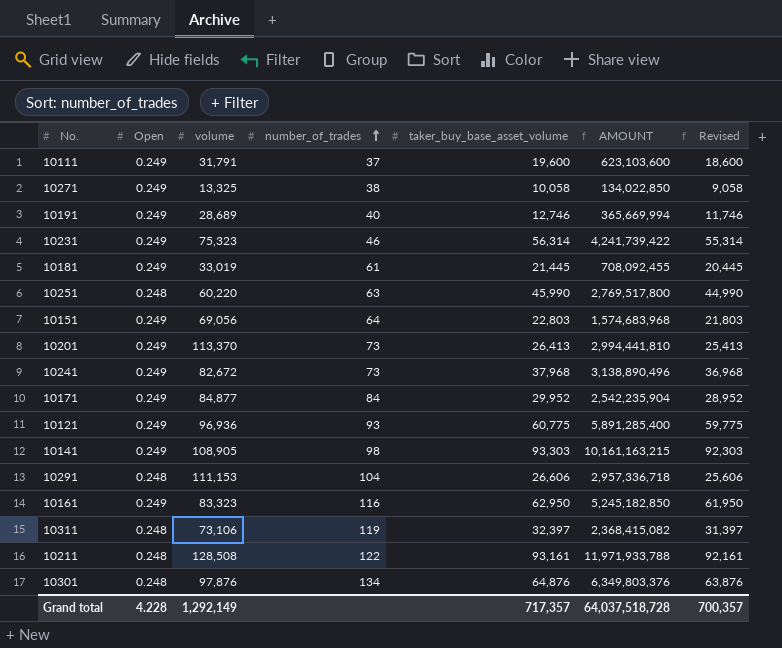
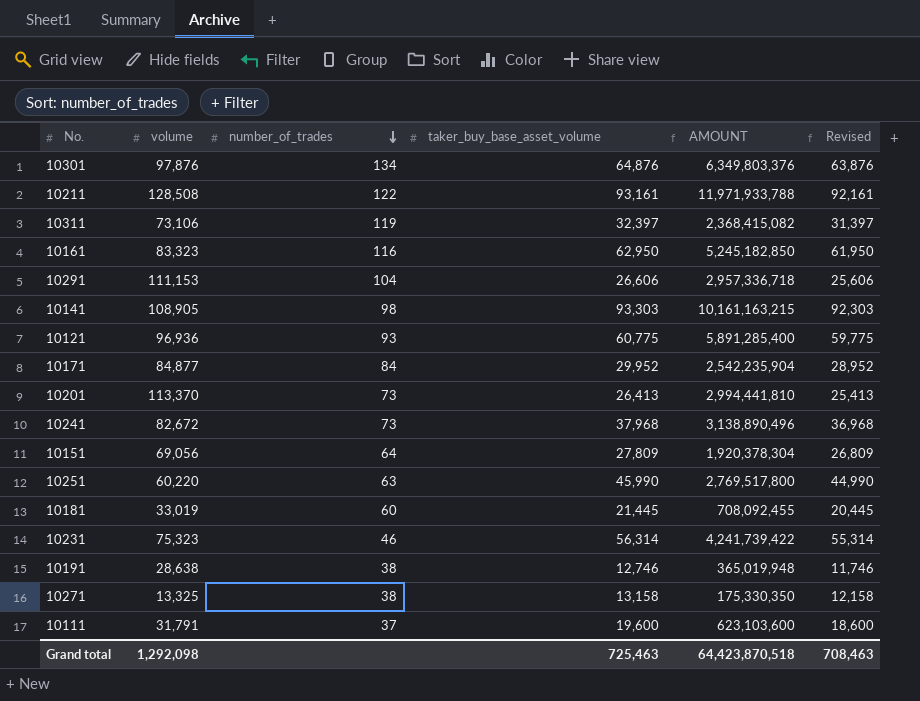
row order: number_of_trades ascending -> number_of_trades descending
column Open | position: 2 -> none
10151 | taker_buy_base_asset_volume: 22,803 -> 27,809
10151 | AMOUNT: 1,574,683,968 -> 1,920,378,304
10151 | Revised: 21,803 -> 26,809
10181 | number_of_trades: 61 -> 60
10191 | volume: 28,689 -> 28,638
10191 | number_of_trades: 40 -> 38
10191 | AMOUNT: 365,669,994 -> 365,019,948
10271 | taker_buy_base_asset_volume: 10,058 -> 13,158
10271 | AMOUNT: 134,022,850 -> 175,330,350
10271 | Revised: 9,058 -> 12,158
Grand total | volume: 1,292,149 -> 1,292,098
Grand total | taker_buy_base_asset_volume: 717,357 -> 725,463
Grand total | AMOUNT: 64,037,518,728 -> 64,423,870,518
Grand total | Revised: 700,357 -> 708,463

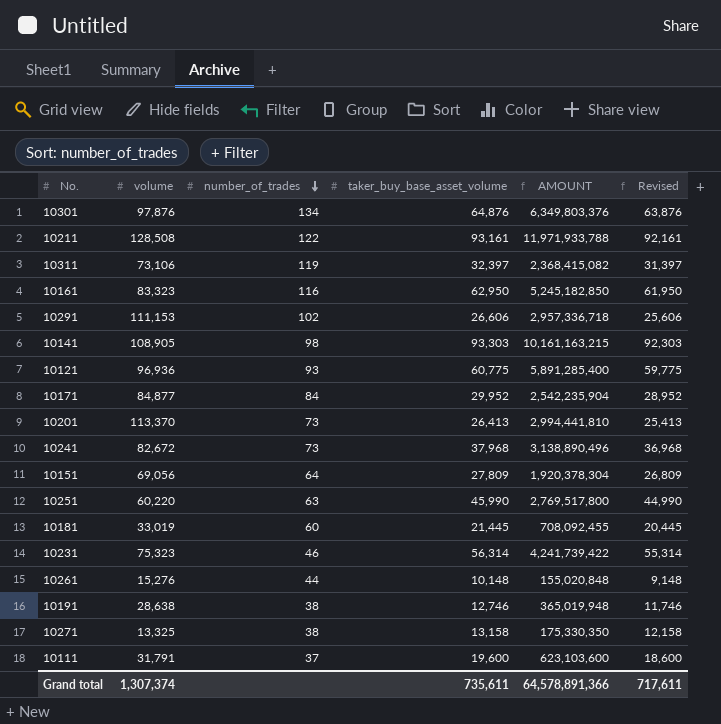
10291 | number_of_trades: 104 -> 102
row 10261: none -> 15,276 | 44 | 10,148 | 155,020,848 | 9,148
Grand total | volume: 1,292,098 -> 1,307,374
Grand total | taker_buy_base_asset_volume: 725,463 -> 735,611
Grand total | AMOUNT: 64,423,870,518 -> 64,578,891,366
Grand total | Revised: 708,463 -> 717,611

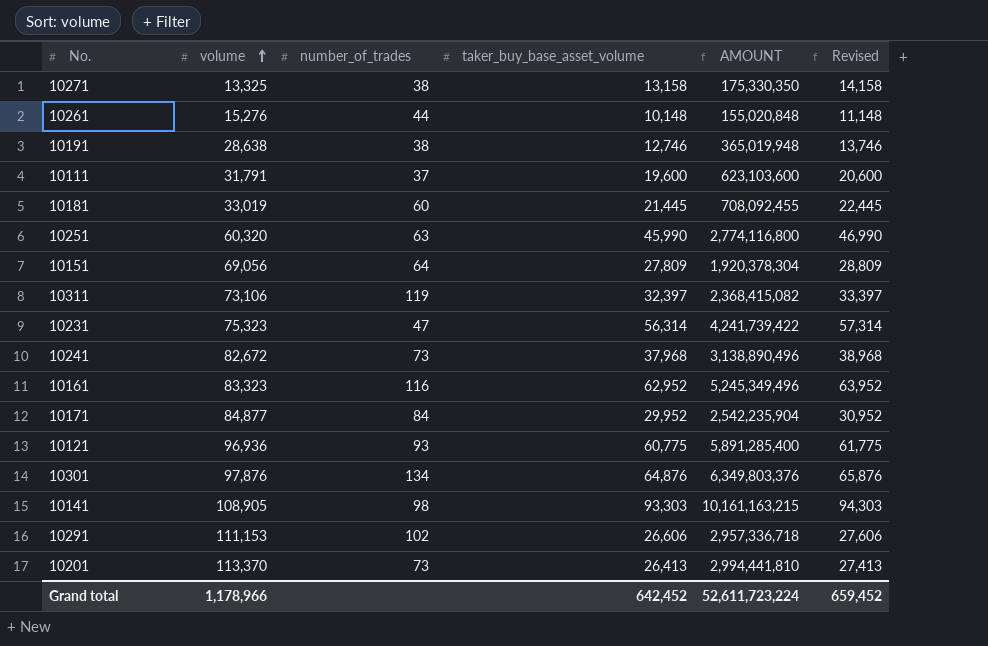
row order: number_of_trades descending -> volume ascending
column Revised | formula: [taker_buy_base_asset_volume] - 1000 -> [taker_buy_base_asset_volume] + 1000
row 10211: 128,508 | 122 | 93,161 | 11,971,933,788 | 92,161 -> none
10251 | volume: 60,220 -> 60,320
10251 | AMOUNT: 2,769,517,800 -> 2,774,116,800
10231 | number_of_trades: 46 -> 47
10161 | taker_buy_base_asset_volume: 62,950 -> 62,952
10161 | AMOUNT: 5,245,182,850 -> 5,245,349,496
Grand total | volume: 1,307,374 -> 1,178,966
Grand total | taker_buy_base_asset_volume: 735,611 -> 642,452
Grand total | AMOUNT: 64,578,891,366 -> 52,611,723,224
Grand total | Revised: 717,611 -> 659,452

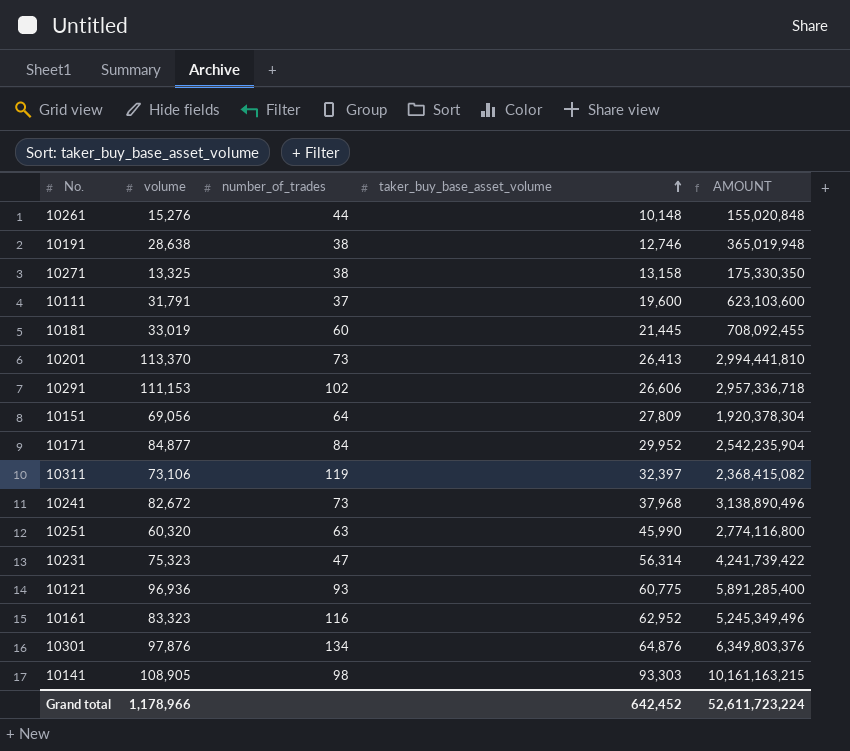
row order: volume ascending -> taker_buy_base_asset_volume ascending
column Revised | formula: [taker_buy_base_asset_volume] + 1000 -> none

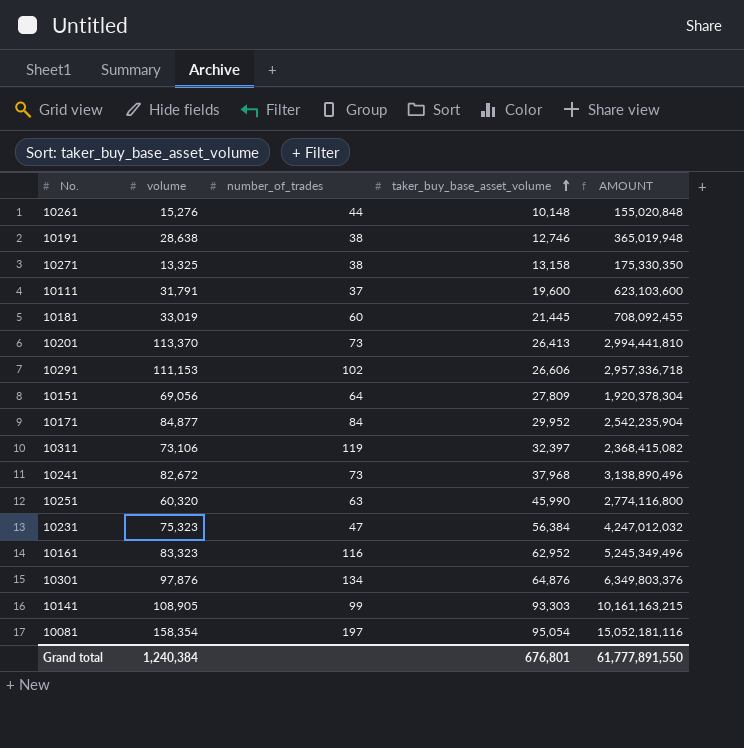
row 10121: 96,936 | 93 | 60,775 | 5,891,285,400 -> none
10231 | taker_buy_base_asset_volume: 56,314 -> 56,384
10231 | AMOUNT: 4,241,739,422 -> 4,247,012,032
10141 | number_of_trades: 98 -> 99
row 10081: none -> 158,354 | 197 | 95,054 | 15,052,181,116
Grand total | volume: 1,178,966 -> 1,240,384
Grand total | taker_buy_base_asset_volume: 642,452 -> 676,801
Grand total | AMOUNT: 52,611,723,224 -> 61,777,891,550

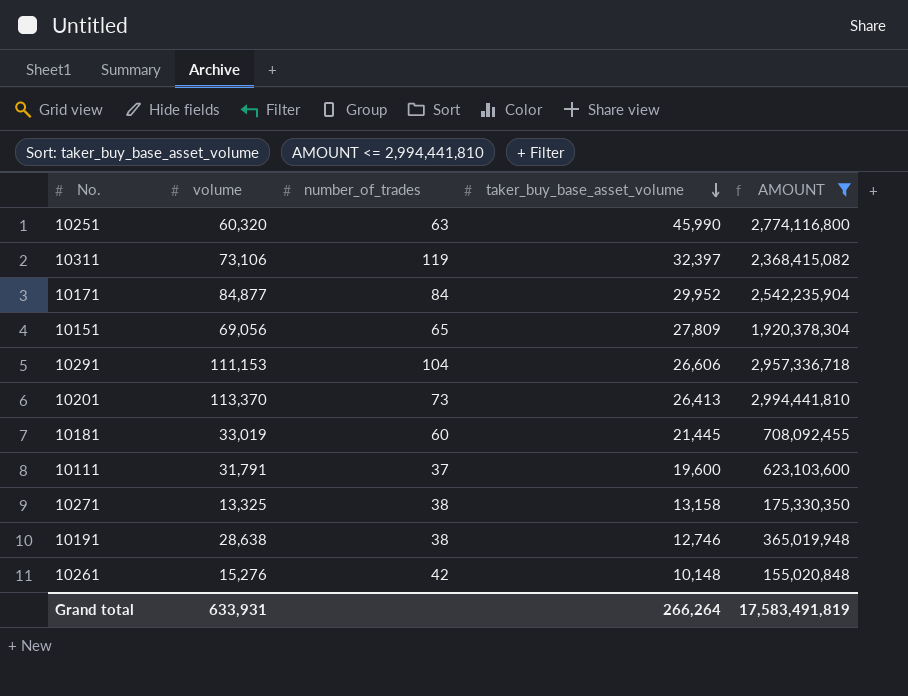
filter: none -> AMOUNT <= 2,994,441,810
row order: taker_buy_base_asset_volume ascending -> taker_buy_base_asset_volume descending
10151 | number_of_trades: 64 -> 65
10291 | number_of_trades: 102 -> 104
10261 | number_of_trades: 44 -> 42
Grand total | volume: 1,240,384 -> 633,931
Grand total | taker_buy_base_asset_volume: 676,801 -> 266,264
Grand total | AMOUNT: 61,777,891,550 -> 17,583,491,819

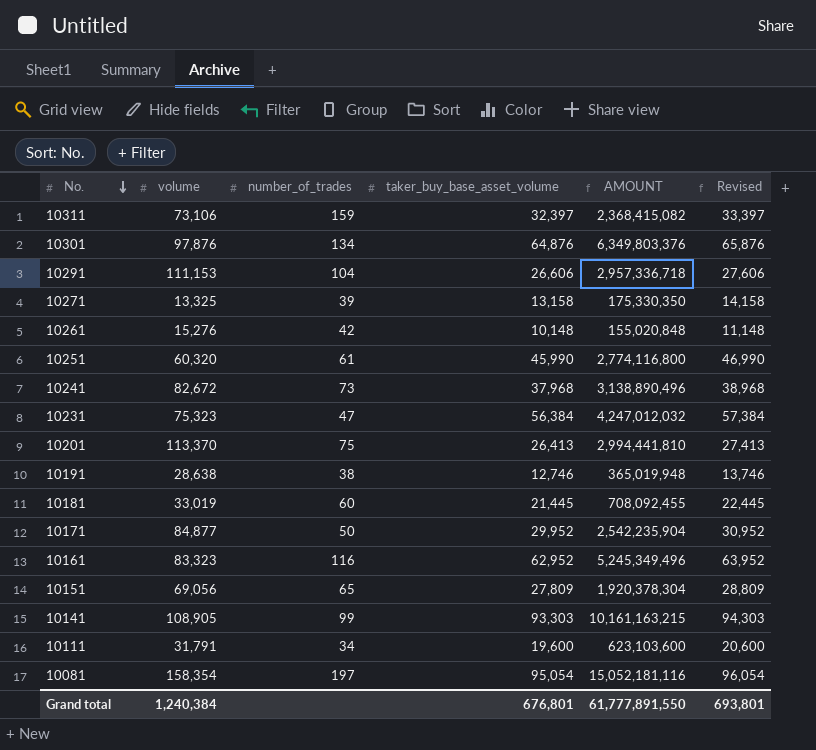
filter: AMOUNT <= 2,994,441,810 -> none
row order: taker_buy_base_asset_volume descending -> No. descending
column Revised | formula: none -> [taker_buy_base_asset_volume] + 1000
10311 | number_of_trades: 119 -> 159
10271 | number_of_trades: 38 -> 39
10251 | number_of_trades: 63 -> 61
10201 | number_of_trades: 73 -> 75
10171 | number_of_trades: 84 -> 50
10111 | number_of_trades: 37 -> 34
Grand total | volume: 633,931 -> 1,240,384
Grand total | taker_buy_base_asset_volume: 266,264 -> 676,801
Grand total | AMOUNT: 17,583,491,819 -> 61,777,891,550

